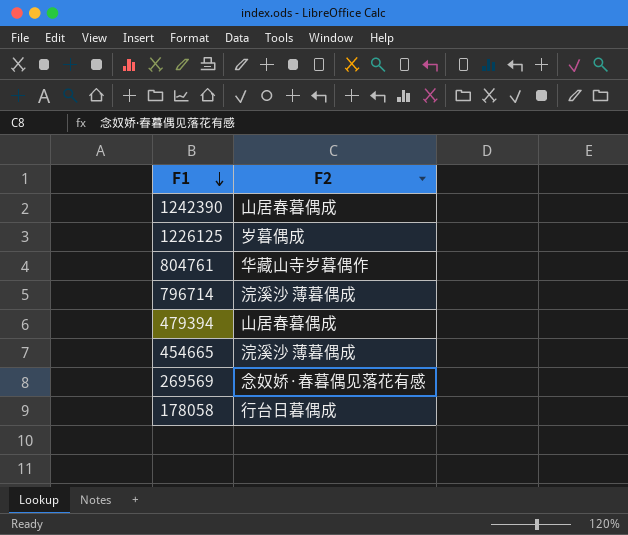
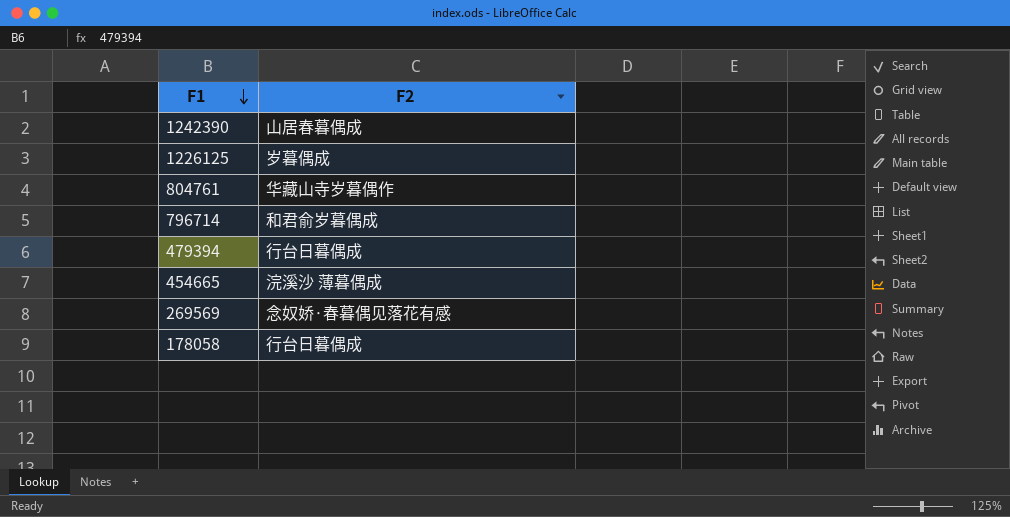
796714 | F2: 浣溪沙 薄暮偶成 -> 和君俞岁暮偶成
479394 | F2: 山居春暮偶成 -> 行台日暮偶成

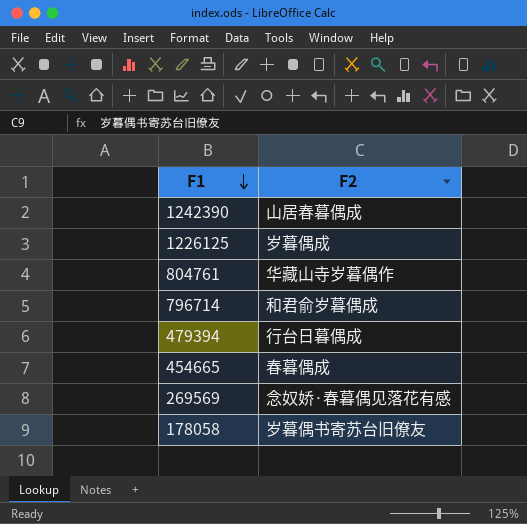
454665 | F2: 浣溪沙 薄暮偶成 -> 春暮偶成
178058 | F2: 行台日暮偶成 -> 岁暮偶书寄苏台旧僚友

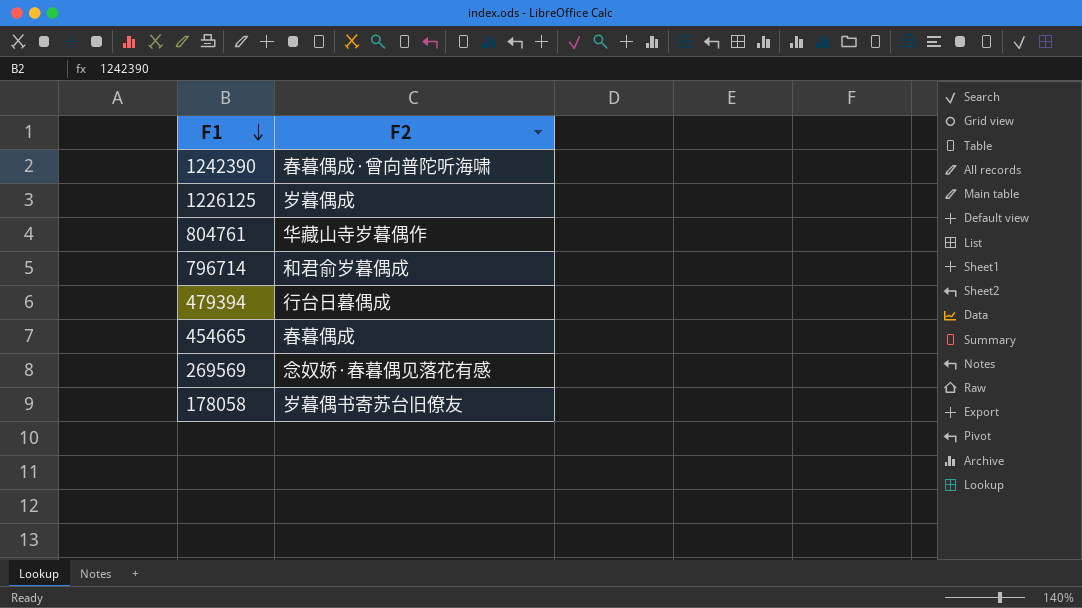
1242390 | F2: 山居春暮偶成 -> 春暮偶成·曾向普陀听海啸

